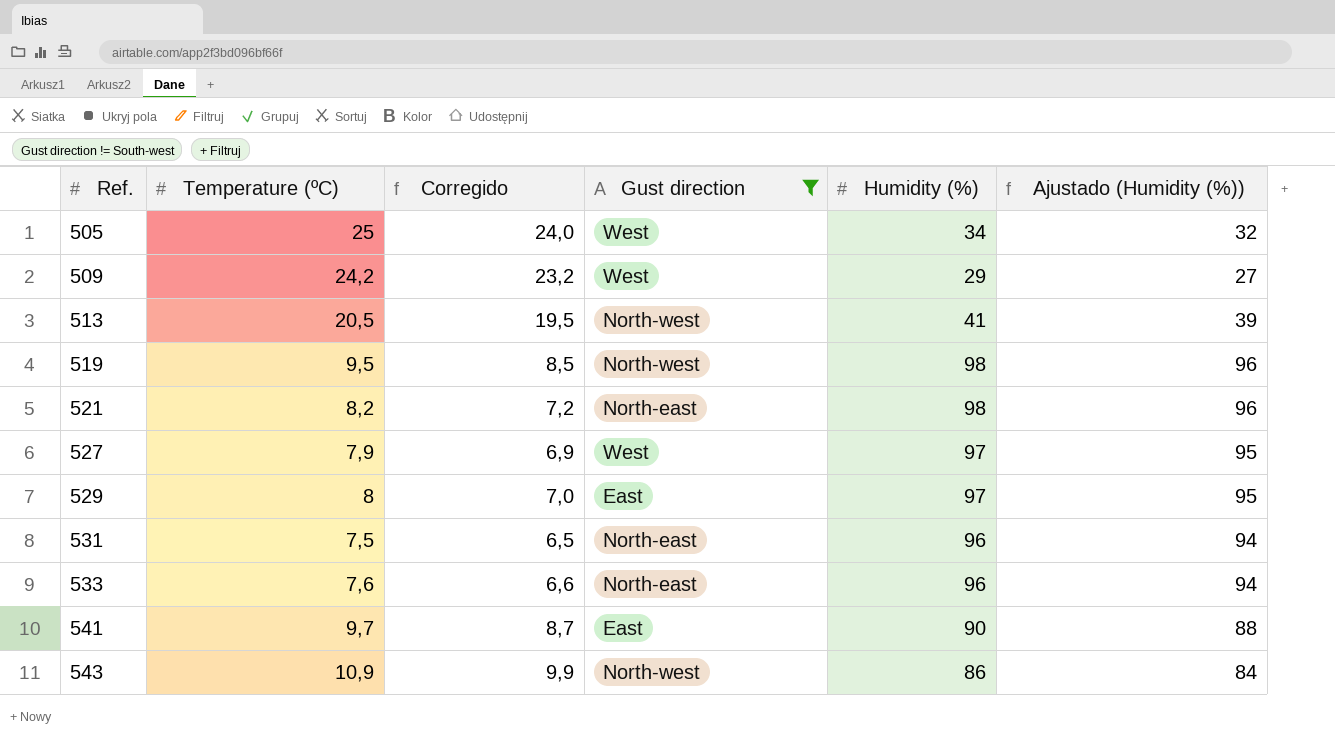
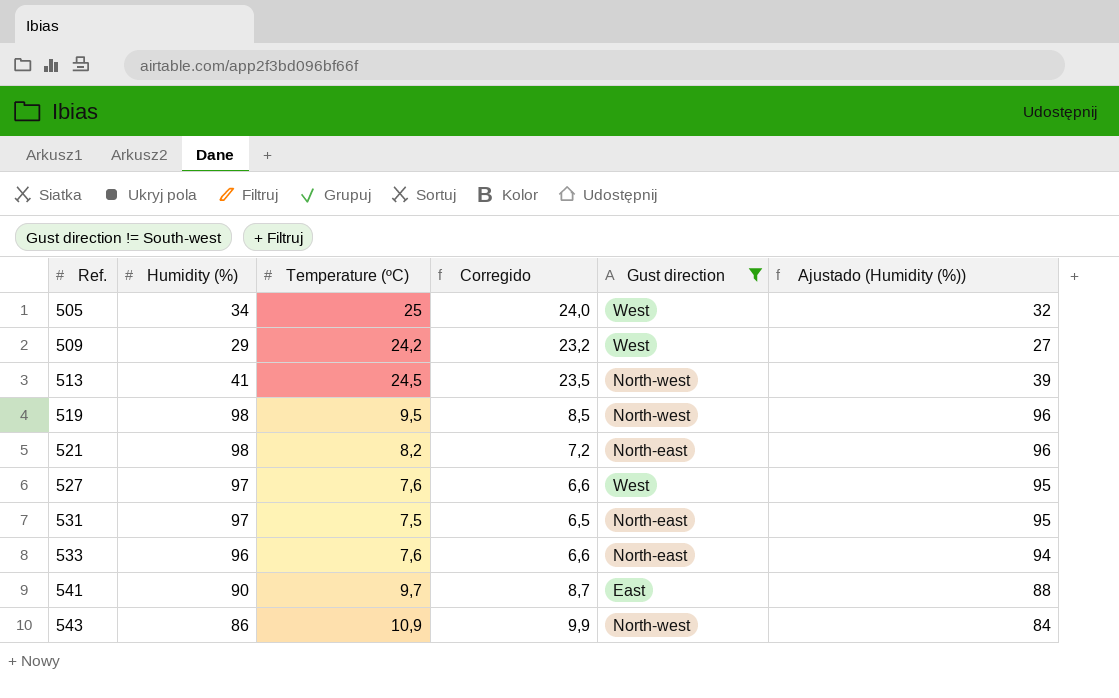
column Humidity (%) | position: 5 -> 2
row 529: 8 | 7,0 | East | 97 | 95 -> none
513 | Temperature (ºC): 20,5 -> 24,5
513 | Corregido: 19,5 -> 23,5
527 | Temperature (ºC): 7,9 -> 7,6
527 | Corregido: 6,9 -> 6,6
531 | Humidity (%): 96 -> 97
531 | Ajustado (Humidity (%)): 94 -> 95

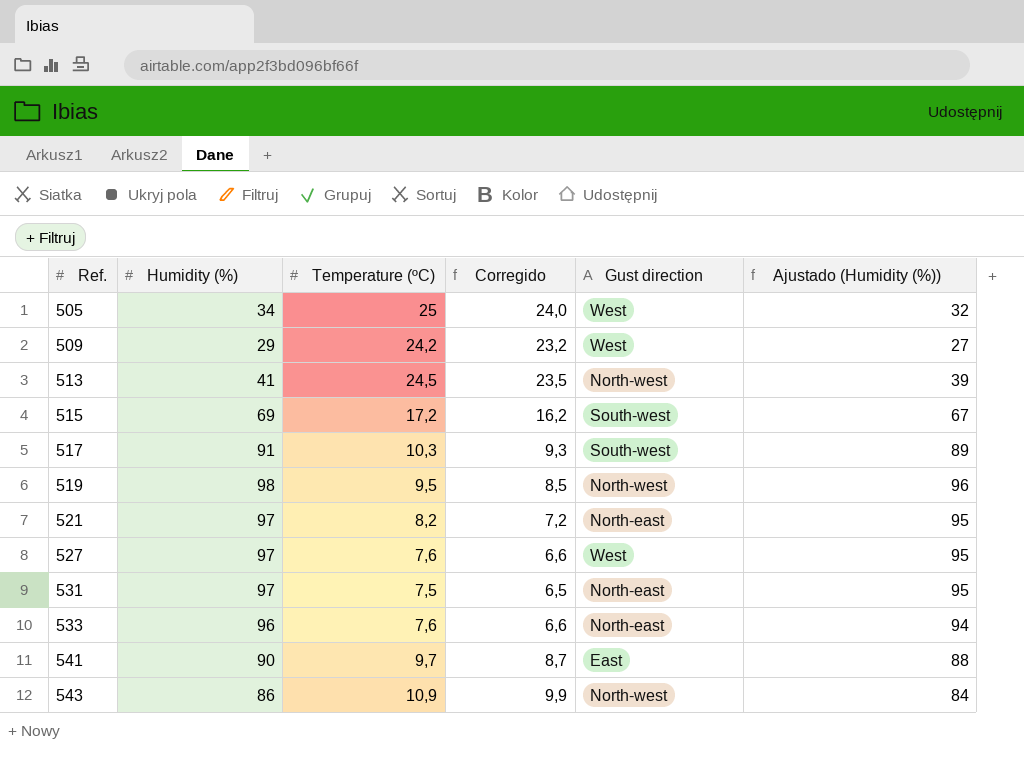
filter: Gust direction != South-west -> none
521 | Humidity (%): 98 -> 97
521 | Ajustado (Humidity (%)): 96 -> 95

